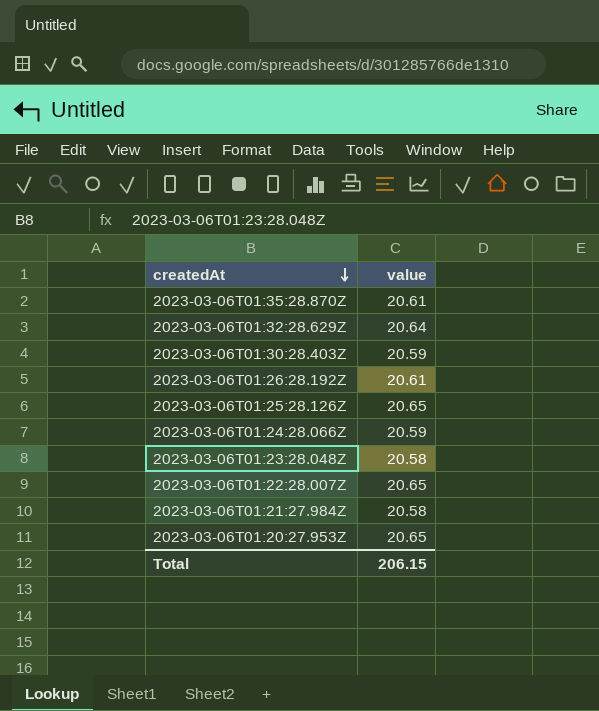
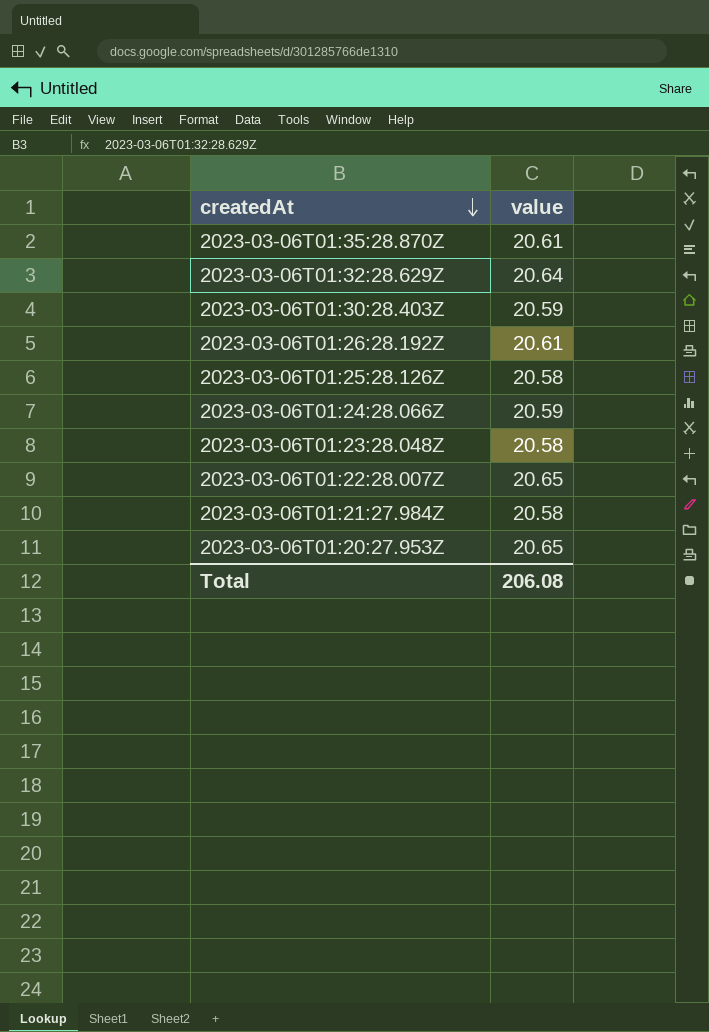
2023-03-06T01:25:28.126Z | value: 20.65 -> 20.58
Total | value: 206.15 -> 206.08

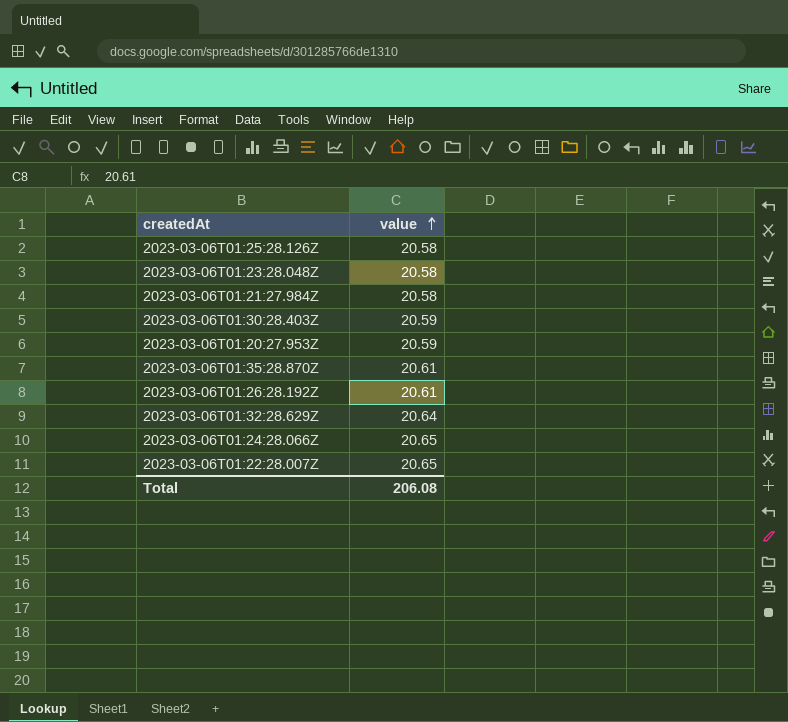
row order: createdAt descending -> value ascending
2023-03-06T01:20:27.953Z | value: 20.65 -> 20.59
2023-03-06T01:24:28.066Z | value: 20.59 -> 20.65

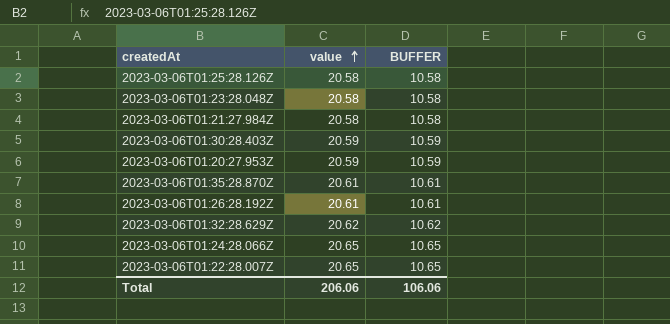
column BUFFER | formula: none -> [value] - 10
2023-03-06T01:32:28.629Z | value: 20.64 -> 20.62
Total | value: 206.08 -> 206.06

